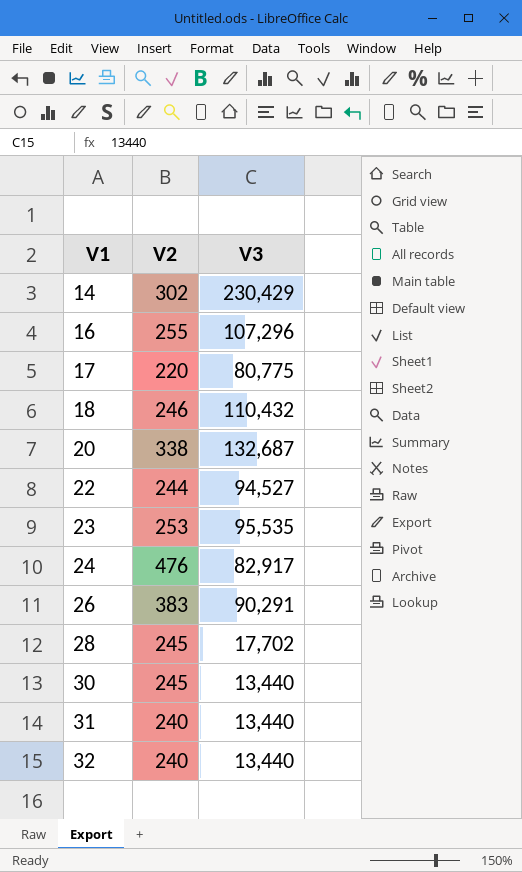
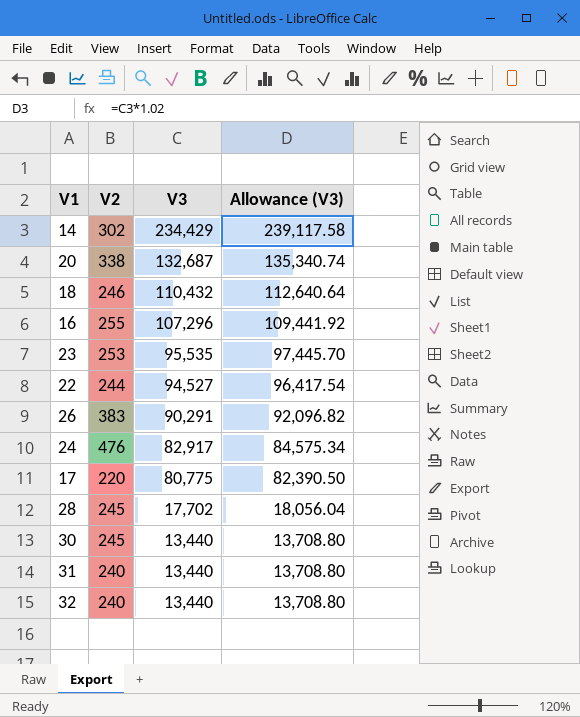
row order: V1 ascending -> V3 descending
column Allowance (V3) | formula: none -> [V3] * 1.02
14 | V3: 230,429 -> 234,429

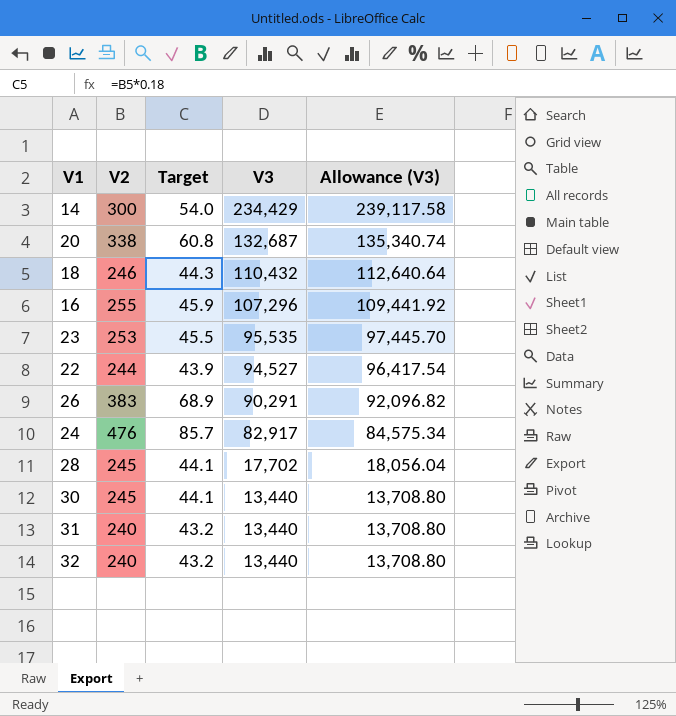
column Target | formula: none -> [V2] * 0.18
row 17: 220 | 80,775 | 82,390.50 -> none
14 | V2: 302 -> 300

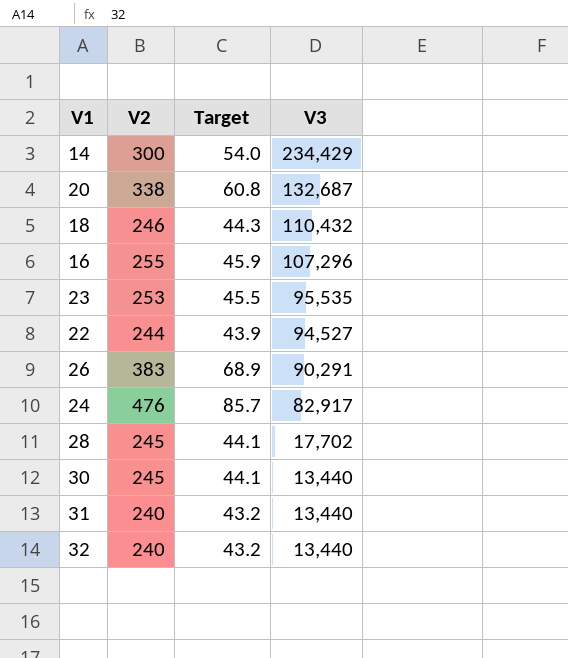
column Allowance (V3) | formula: [V3] * 1.02 -> none

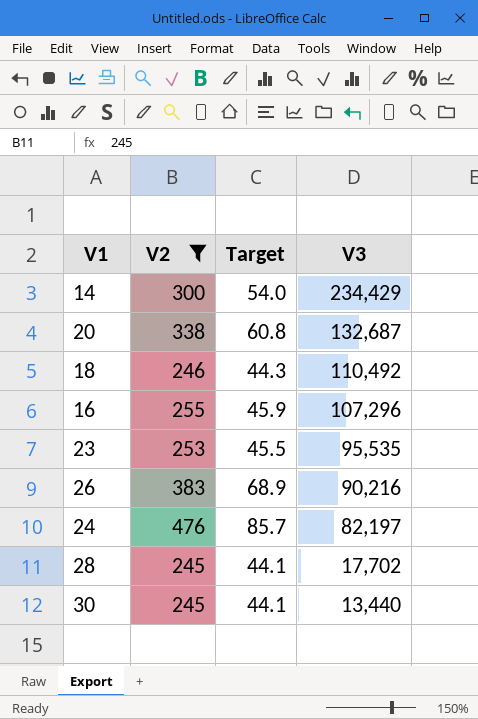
filter: none -> V2 >= 245
18 | V3: 110,432 -> 110,492
26 | V3: 90,291 -> 90,216
24 | V3: 82,917 -> 82,197

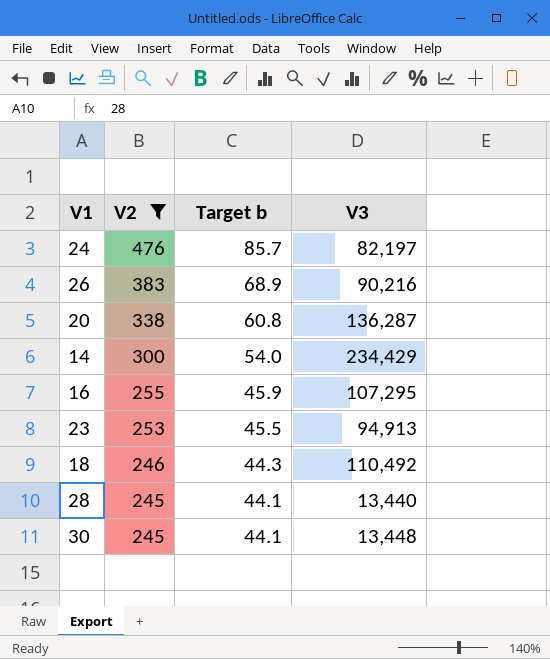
row order: V3 descending -> V2 descending
column name: Target -> Target b
20 | V3: 132,687 -> 136,287
16 | V3: 107,296 -> 107,295
23 | V3: 95,535 -> 94,913
28 | V3: 17,702 -> 13,440
30 | V3: 13,440 -> 13,448

